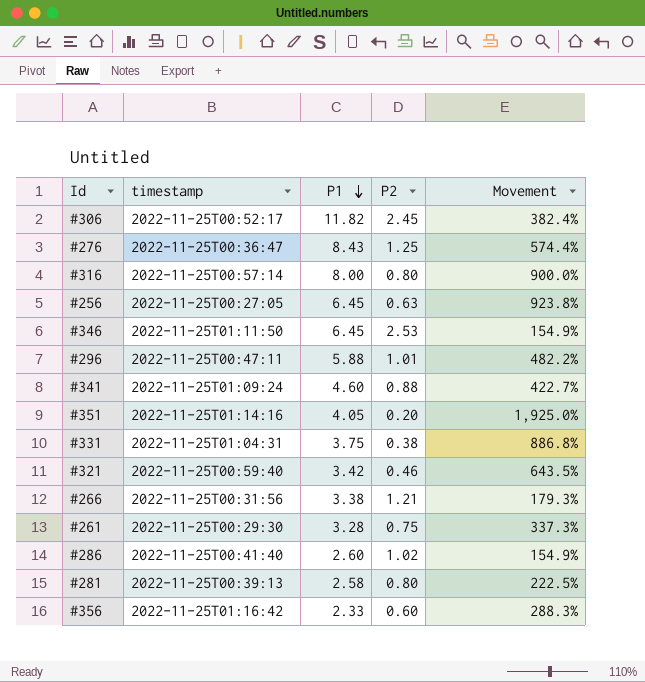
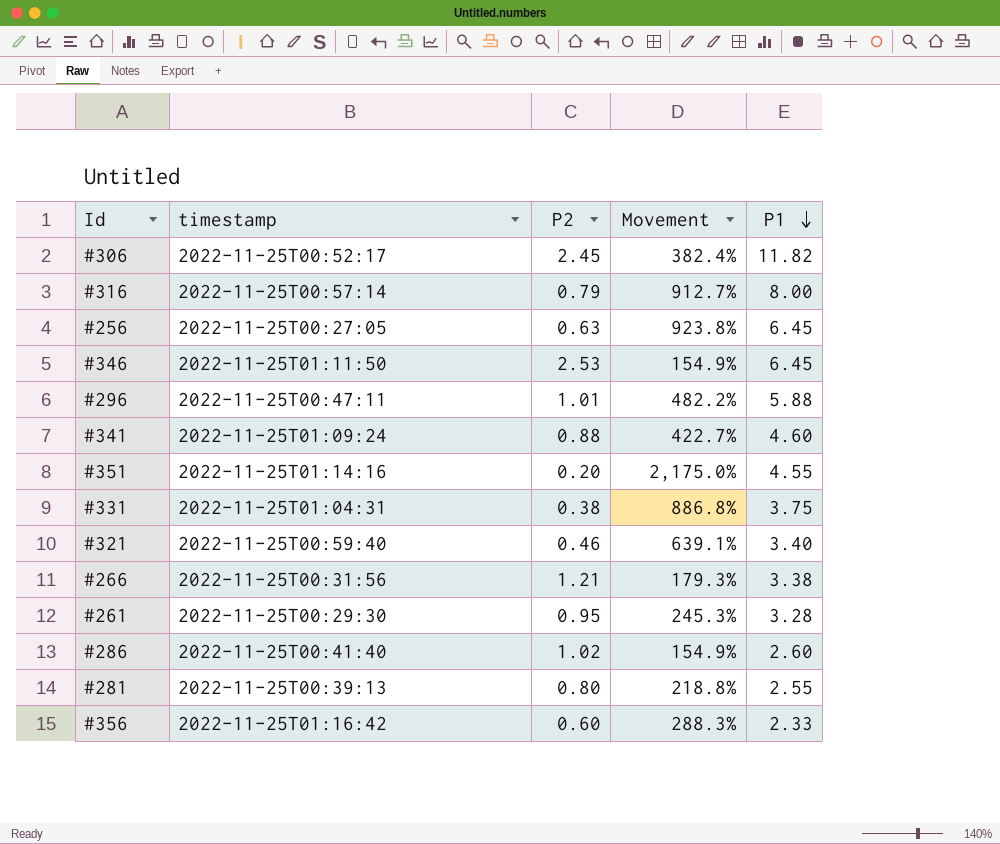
column P1 | position: 3 -> 5
row #276: 2022-11-25T00:36:47 | 8.43 | 1.25 | 574.4% -> none
#316 | P2: 0.80 -> 0.79
#316 | Movement: 900.0% -> 912.7%
#351 | Movement: 1,925.0% -> 2,175.0%
#351 | P1: 4.05 -> 4.55
#321 | Movement: 643.5% -> 639.1%
#321 | P1: 3.42 -> 3.40
#261 | P2: 0.75 -> 0.95
#261 | Movement: 337.3% -> 245.3%
#281 | Movement: 222.5% -> 218.8%
#281 | P1: 2.58 -> 2.55

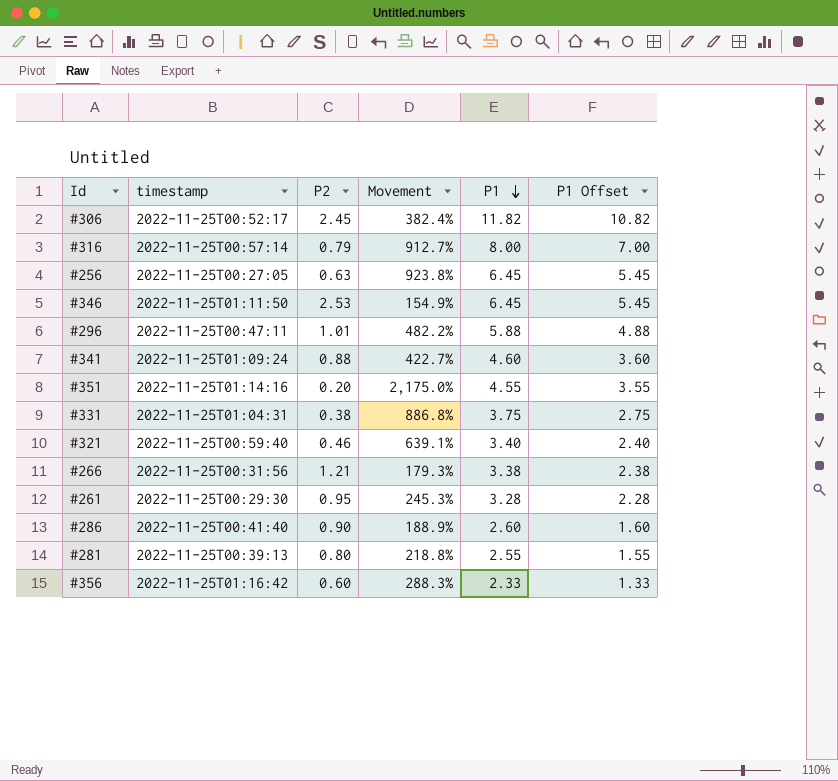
column P1 Offset | formula: none -> [P1] - 1
#286 | P2: 1.02 -> 0.90
#286 | Movement: 154.9% -> 188.9%

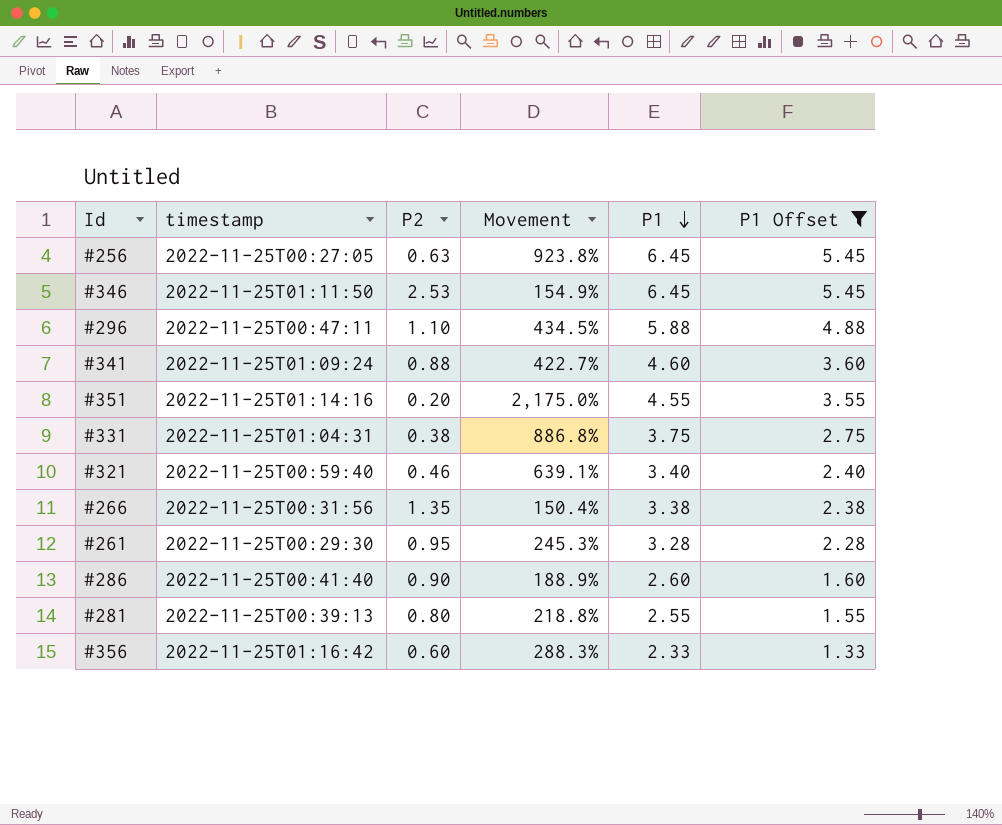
filter: none -> P1 Offset <= 5.45
#296 | P2: 1.01 -> 1.10
#296 | Movement: 482.2% -> 434.5%
#266 | P2: 1.21 -> 1.35
#266 | Movement: 179.3% -> 150.4%

